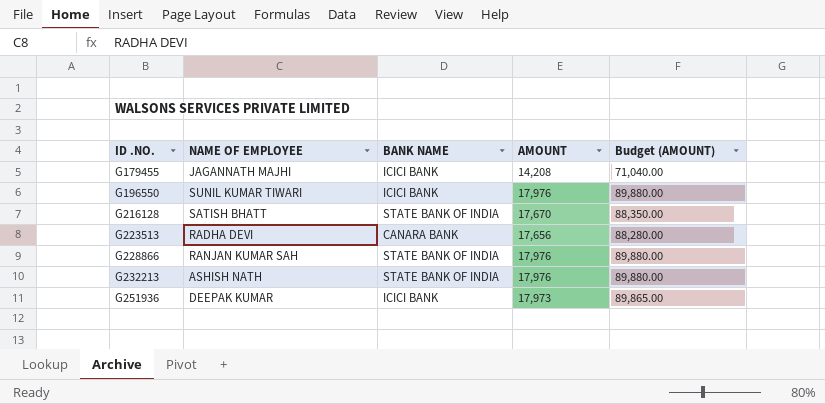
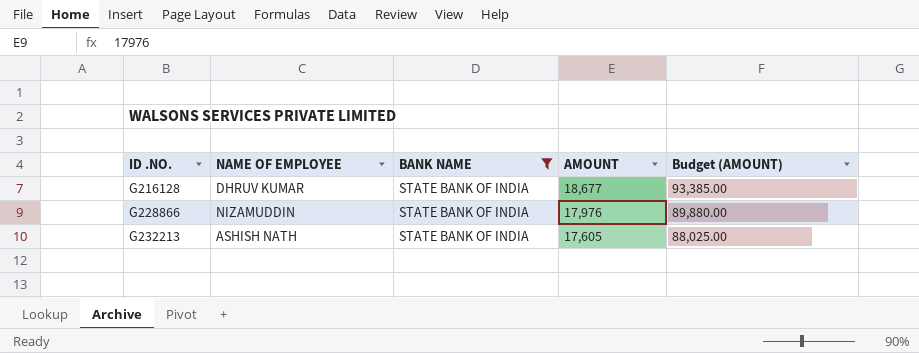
filter: none -> BANK NAME = STATE BANK OF INDIA
G216128 | NAME OF EMPLOYEE: SATISH BHATT -> DHRUV KUMAR
G216128 | AMOUNT: 17,670 -> 18,677
G216128 | Budget (AMOUNT): 88,350.00 -> 93,385.00
G228866 | NAME OF EMPLOYEE: RANJAN KUMAR SAH -> NIZAMUDDIN
G232213 | AMOUNT: 17,976 -> 17,605
G232213 | Budget (AMOUNT): 89,880.00 -> 88,025.00

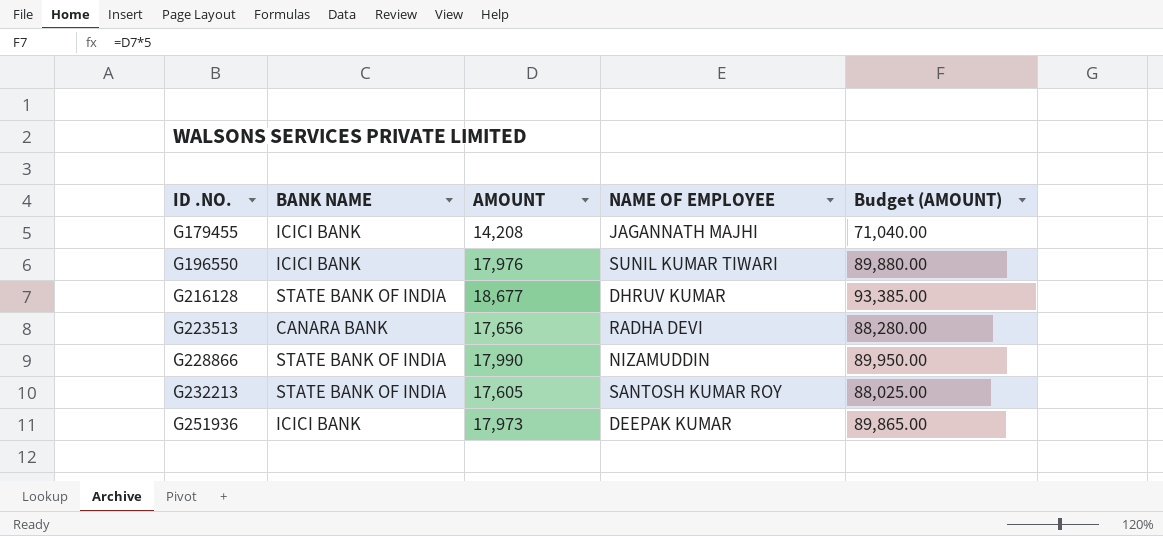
filter: BANK NAME = STATE BANK OF INDIA -> none
column NAME OF EMPLOYEE | position: 2 -> 4
G228866 | AMOUNT: 17,976 -> 17,990
G228866 | Budget (AMOUNT): 89,880.00 -> 89,950.00
G232213 | NAME OF EMPLOYEE: ASHISH NATH -> SANTOSH KUMAR ROY

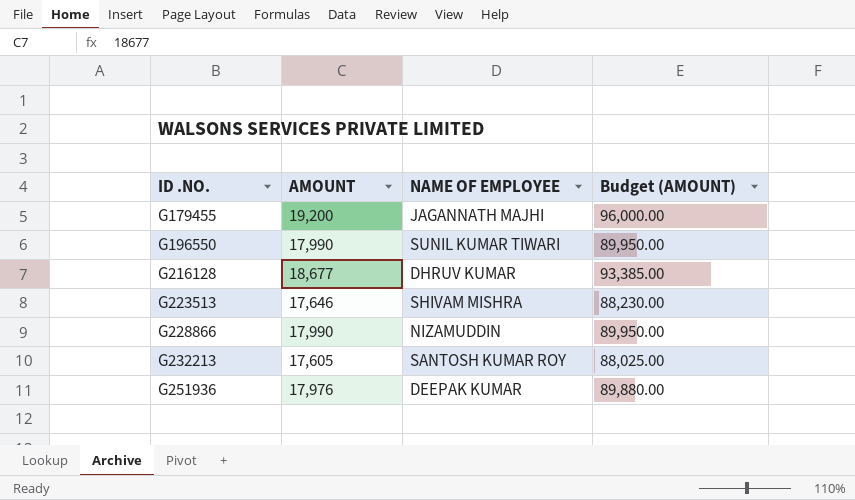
column BANK NAME | position: 2 -> none
G179455 | AMOUNT: 14,208 -> 19,200
G179455 | Budget (AMOUNT): 71,040.00 -> 96,000.00
G196550 | AMOUNT: 17,976 -> 17,990
G196550 | Budget (AMOUNT): 89,880.00 -> 89,950.00
G223513 | AMOUNT: 17,656 -> 17,646
G223513 | NAME OF EMPLOYEE: RADHA DEVI -> SHIVAM MISHRA
G223513 | Budget (AMOUNT): 88,280.00 -> 88,230.00
G251936 | AMOUNT: 17,973 -> 17,976
G251936 | Budget (AMOUNT): 89,865.00 -> 89,880.00

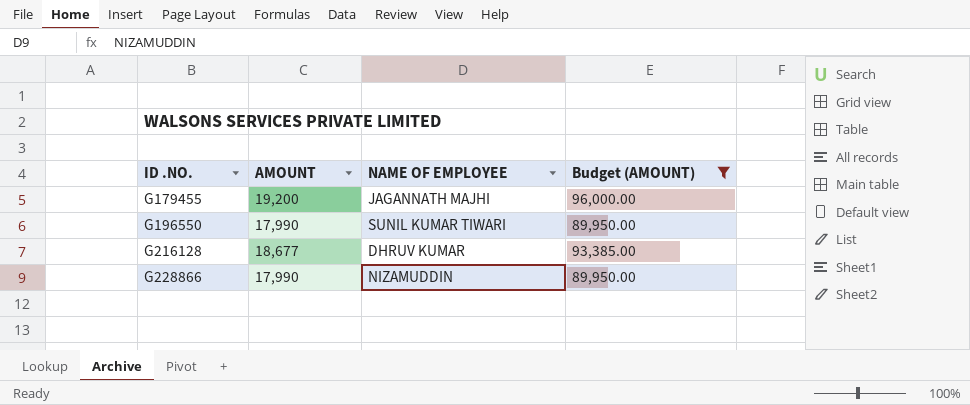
filter: none -> Budget (AMOUNT) >= 89,950.00

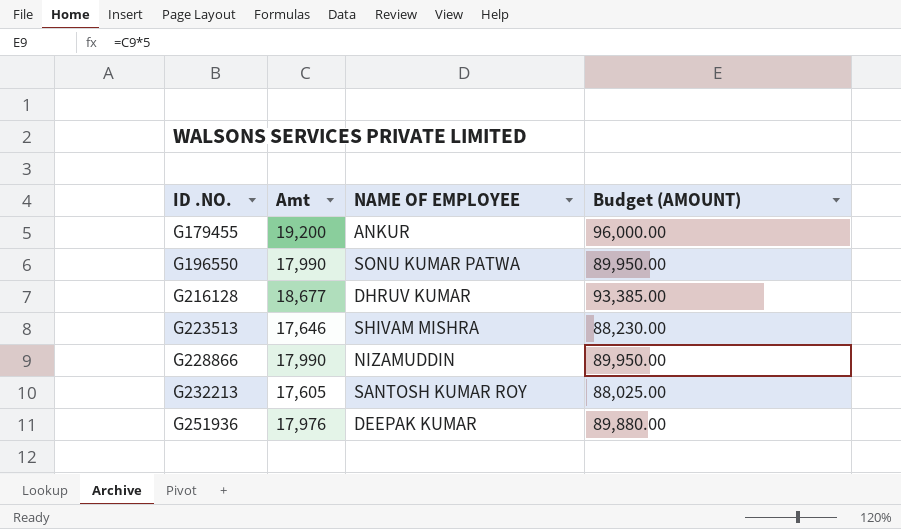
filter: Budget (AMOUNT) >= 89,950.00 -> none
column name: AMOUNT -> Amt
G179455 | NAME OF EMPLOYEE: JAGANNATH MAJHI -> ANKUR
G196550 | NAME OF EMPLOYEE: SUNIL KUMAR TIWARI -> SONU KUMAR PATWA

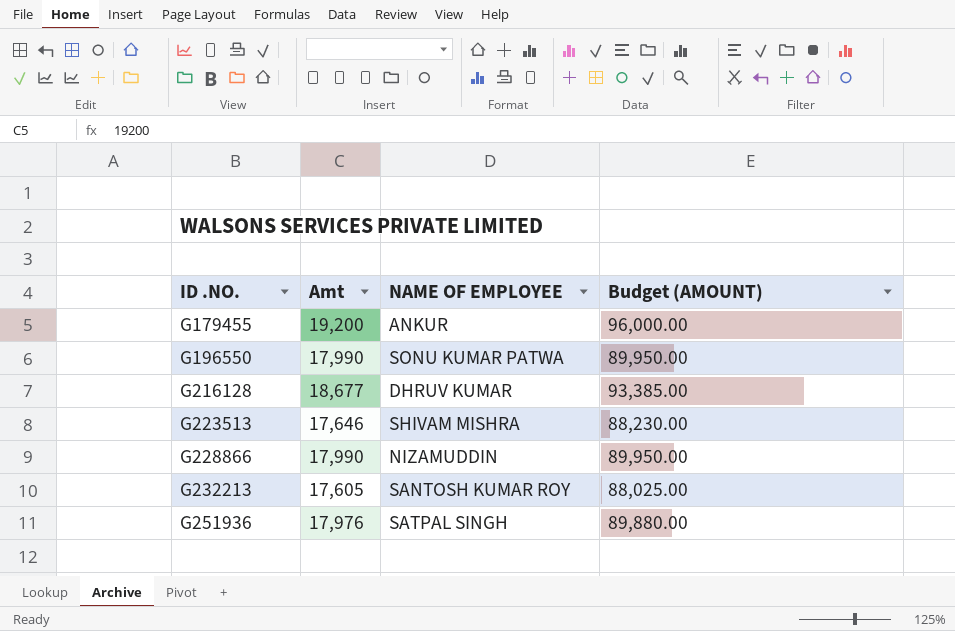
G251936 | NAME OF EMPLOYEE: DEEPAK KUMAR -> SATPAL SINGH

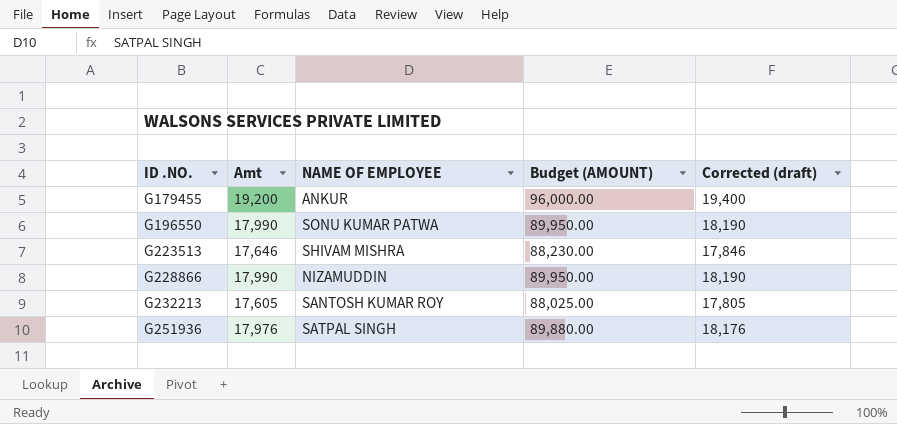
column Corrected (draft) | formula: none -> [Amt] + 200
row G216128: 18,677 | DHRUV KUMAR | 93,385.00 -> none

